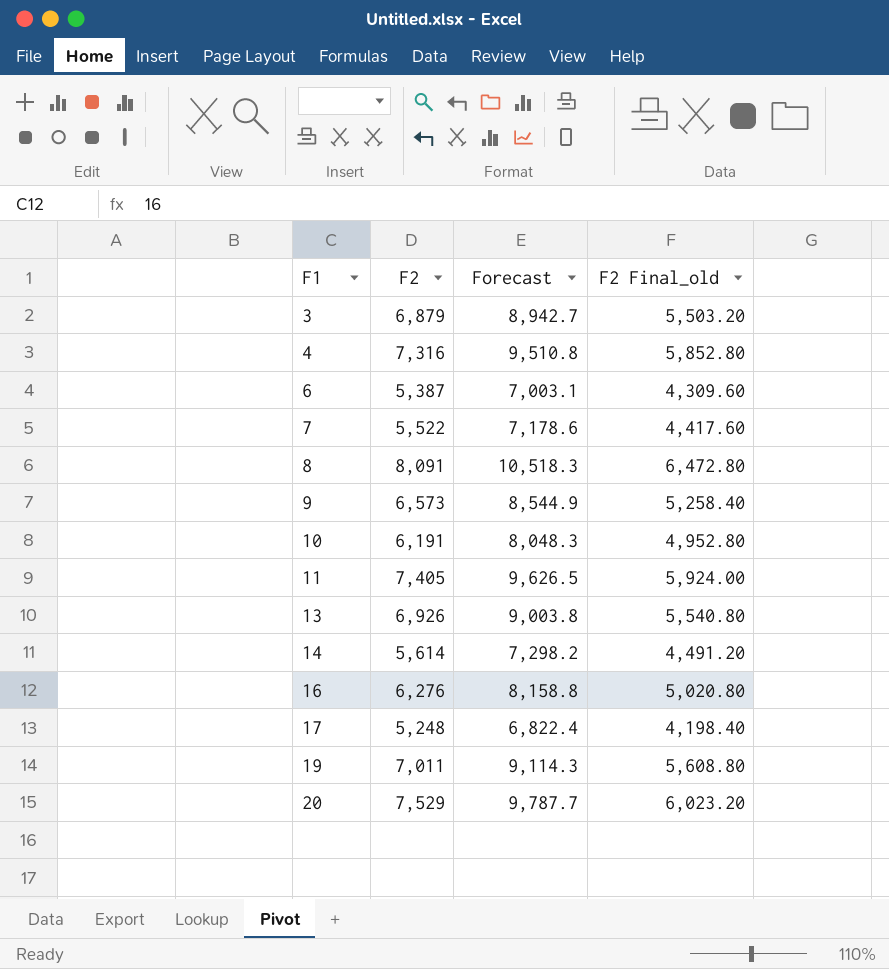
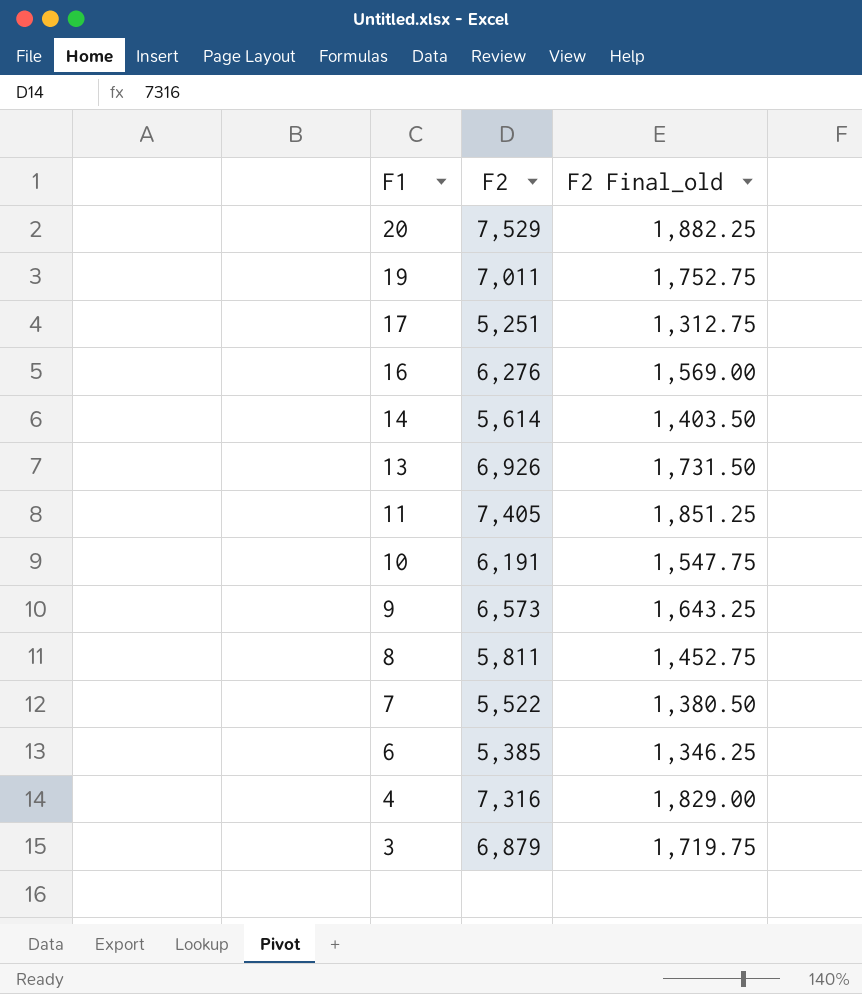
row order: F1 ascending -> F1 descending
column Forecast | formula: [F2] * 1.3 -> none
column F2 Final_old | formula: [F2] * 0.8 -> [F2] * 0.25
17 | F2: 5,248 -> 5,251
8 | F2: 8,091 -> 5,811
6 | F2: 5,387 -> 5,385

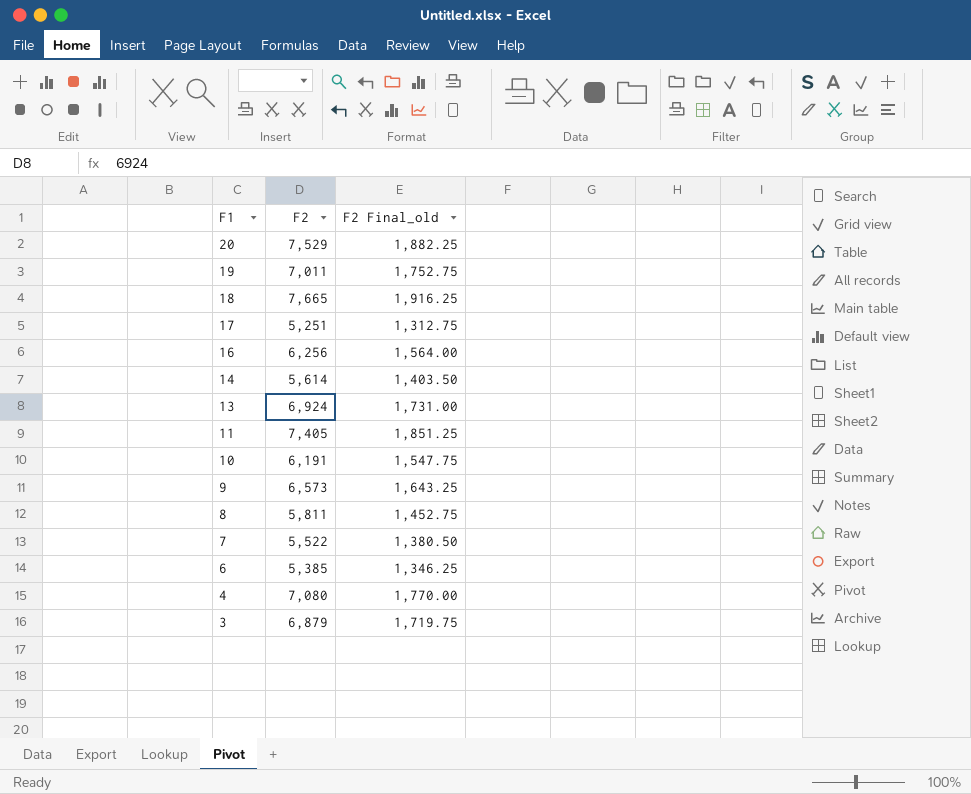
row 18: none -> 7,665 | 1,916.25
16 | F2: 6,276 -> 6,256
16 | F2 Final_old: 1,569.00 -> 1,564.00
13 | F2: 6,926 -> 6,924
13 | F2 Final_old: 1,731.50 -> 1,731.00
4 | F2: 7,316 -> 7,080
4 | F2 Final_old: 1,829.00 -> 1,770.00

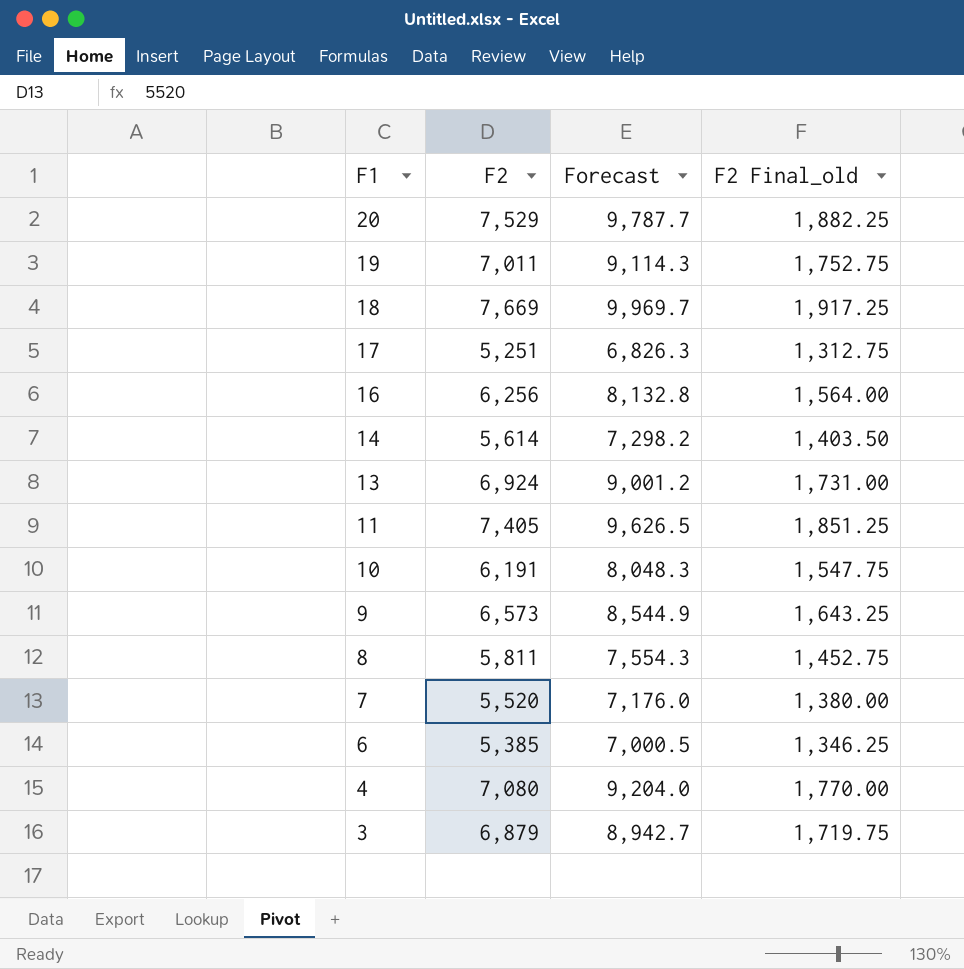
column Forecast | formula: none -> [F2] * 1.3
18 | F2: 7,665 -> 7,669
18 | F2 Final_old: 1,916.25 -> 1,917.25
7 | F2: 5,522 -> 5,520
7 | F2 Final_old: 1,380.50 -> 1,380.00

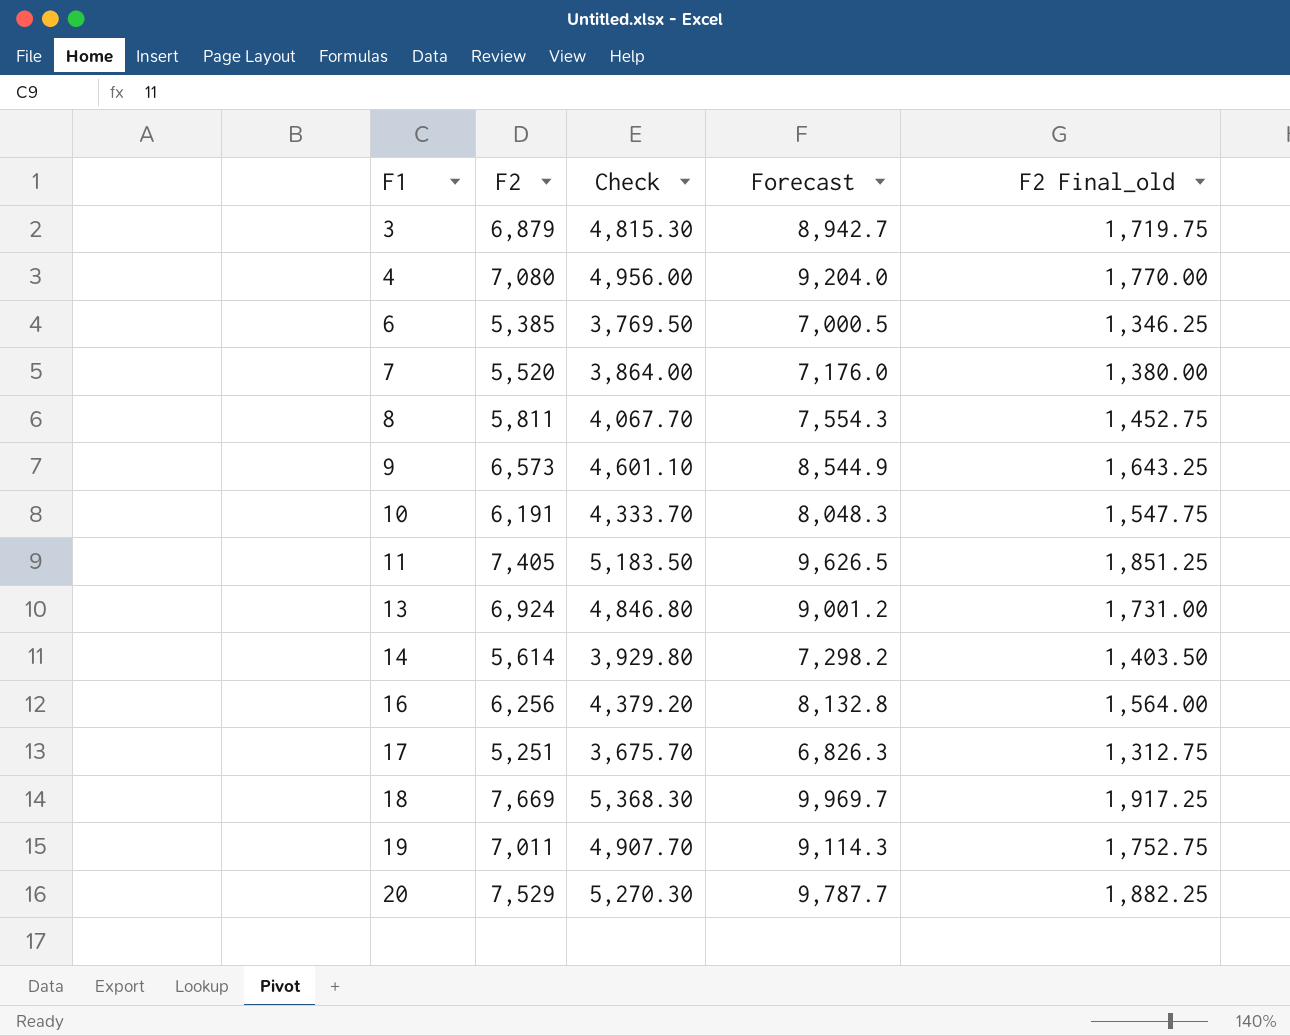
row order: F1 descending -> F1 ascending
column Check | formula: none -> [F2] * 0.7

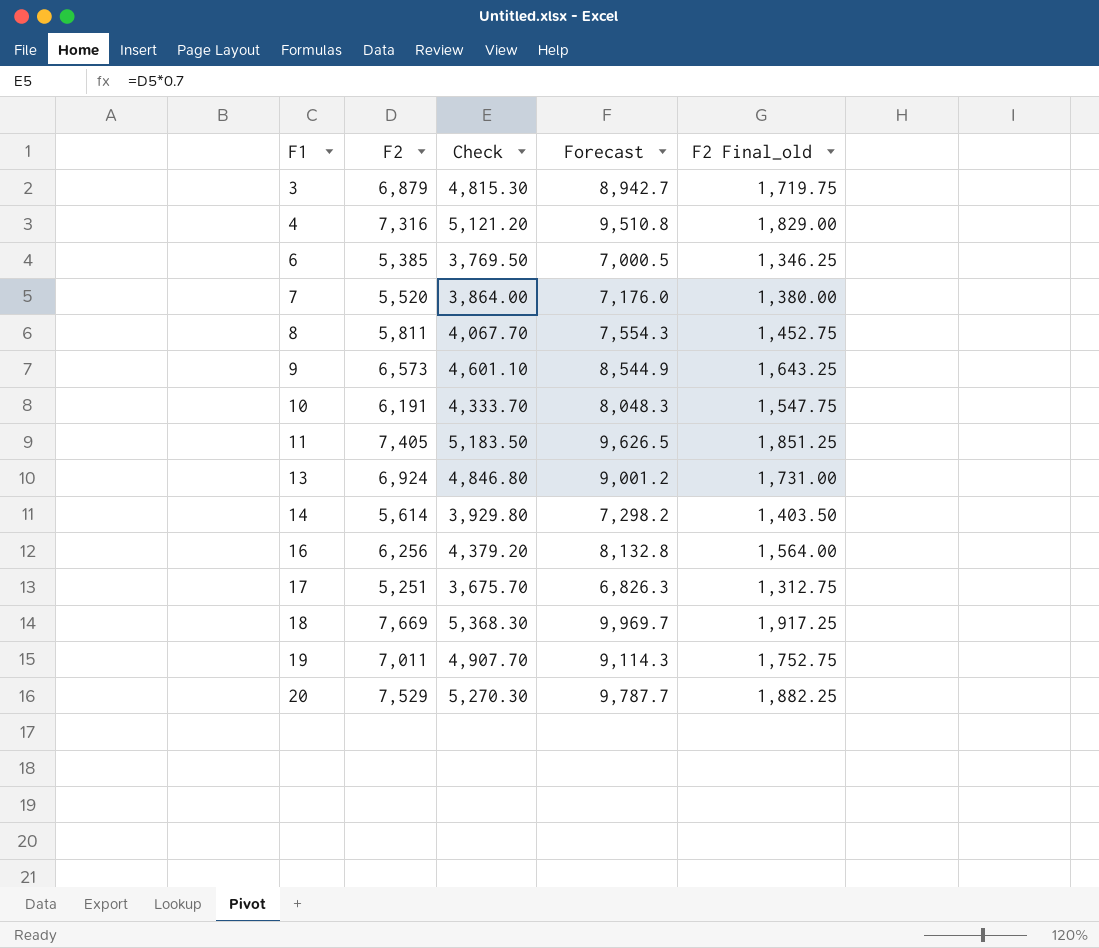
4 | F2: 7,080 -> 7,316
4 | Check: 4,956.00 -> 5,121.20
4 | Forecast: 9,204.0 -> 9,510.8
4 | F2 Final_old: 1,770.00 -> 1,829.00

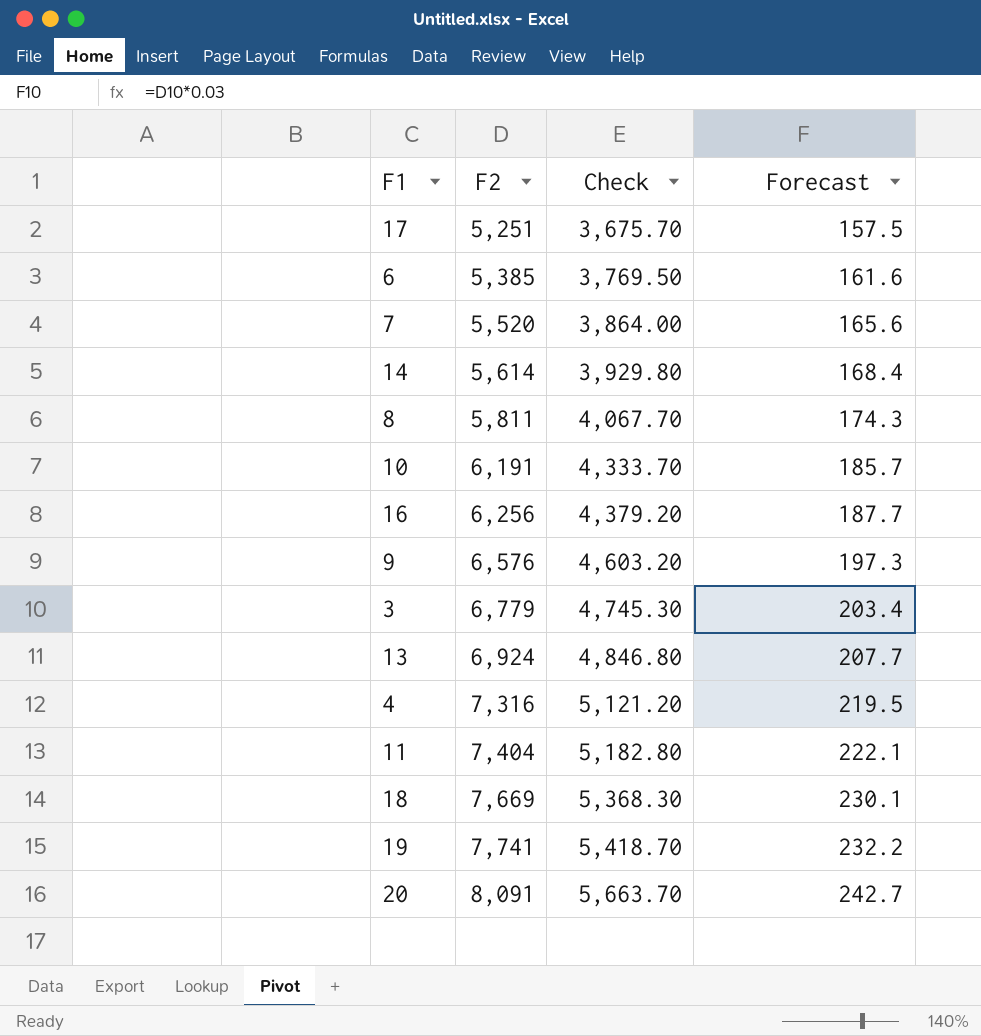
row order: F1 ascending -> F2 ascending
column F2 Final_old | formula: [F2] * 0.25 -> none
column Forecast | formula: [F2] * 1.3 -> [F2] * 0.03
9 | F2: 6,573 -> 6,576
9 | Check: 4,601.10 -> 4,603.20
3 | F2: 6,879 -> 6,779
3 | Check: 4,815.30 -> 4,745.30
11 | F2: 7,405 -> 7,404
11 | Check: 5,183.50 -> 5,182.80
19 | F2: 7,011 -> 7,741
19 | Check: 4,907.70 -> 5,418.70
20 | F2: 7,529 -> 8,091
20 | Check: 5,270.30 -> 5,663.70

